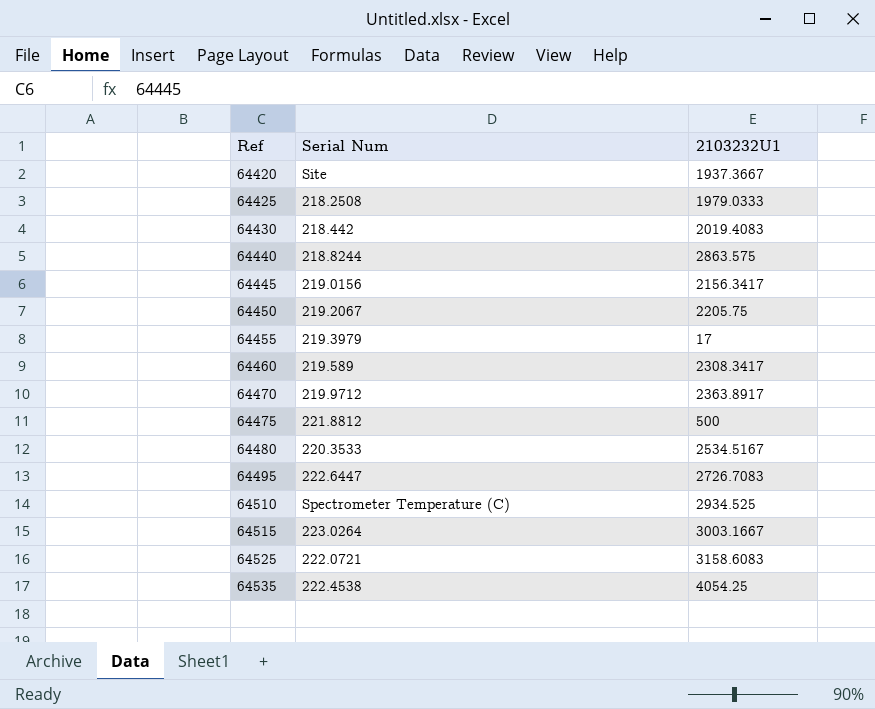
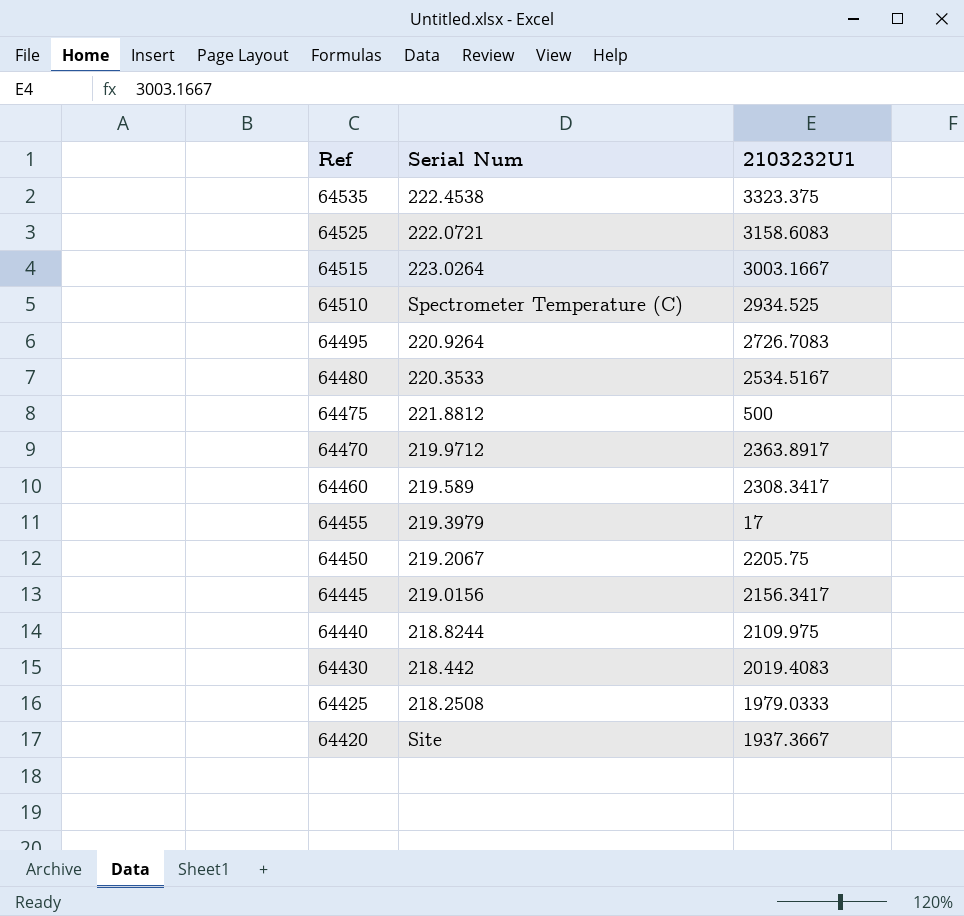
row order: Ref ascending -> Ref descending
64535 | 2103232U1: 4054.25 -> 3323.375
64495 | Serial Num: 222.6447 -> 220.9264
64440 | 2103232U1: 2863.575 -> 2109.975

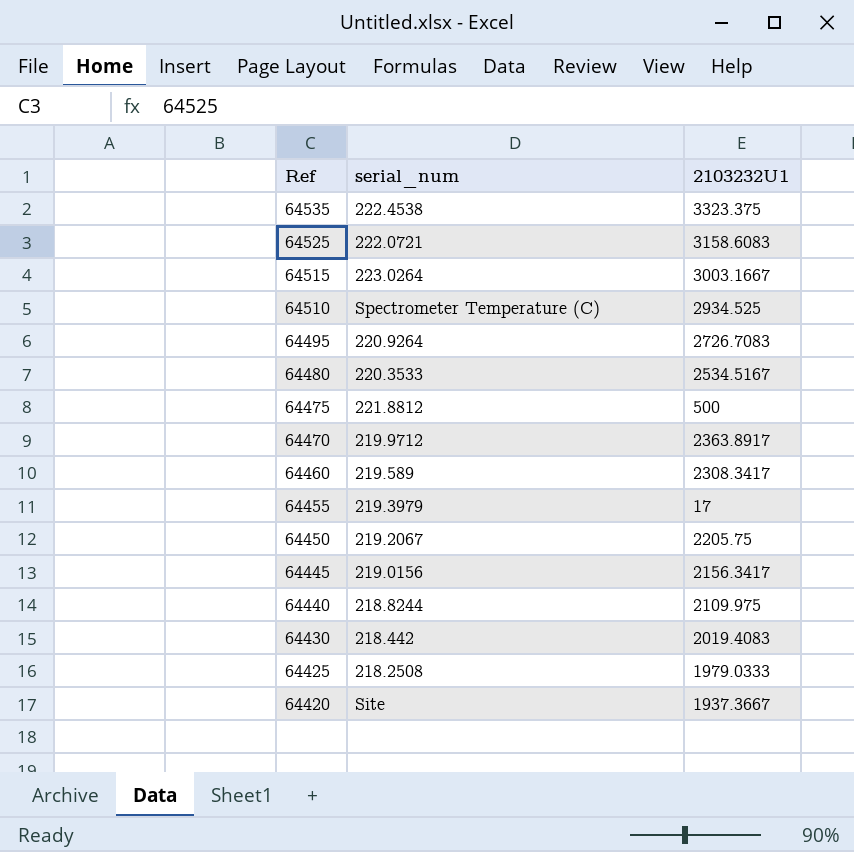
column name: Serial Num -> serial_num

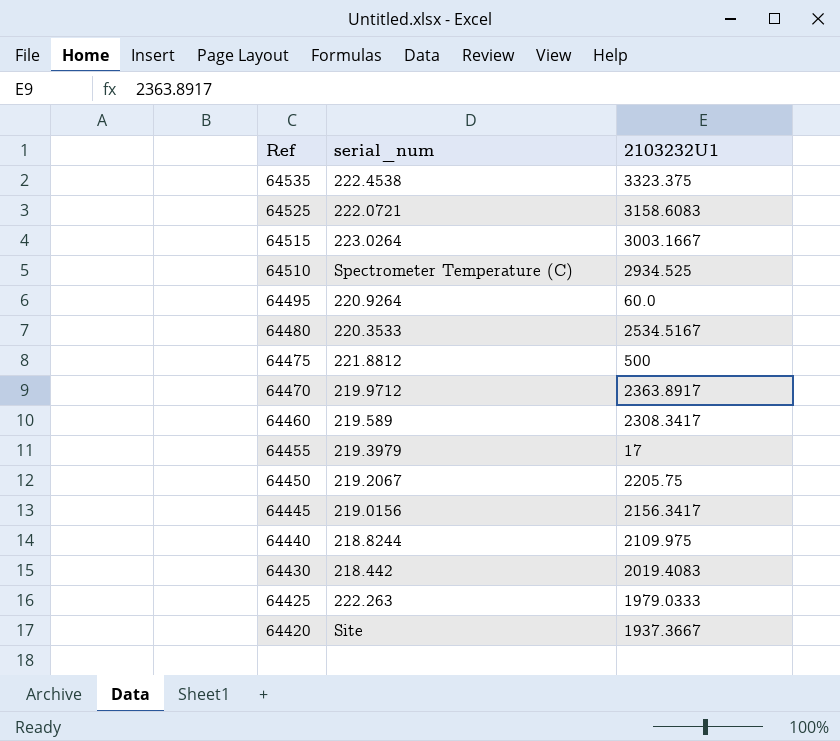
64495 | 2103232U1: 2726.7083 -> 60.0
64425 | serial_num: 218.2508 -> 222.263

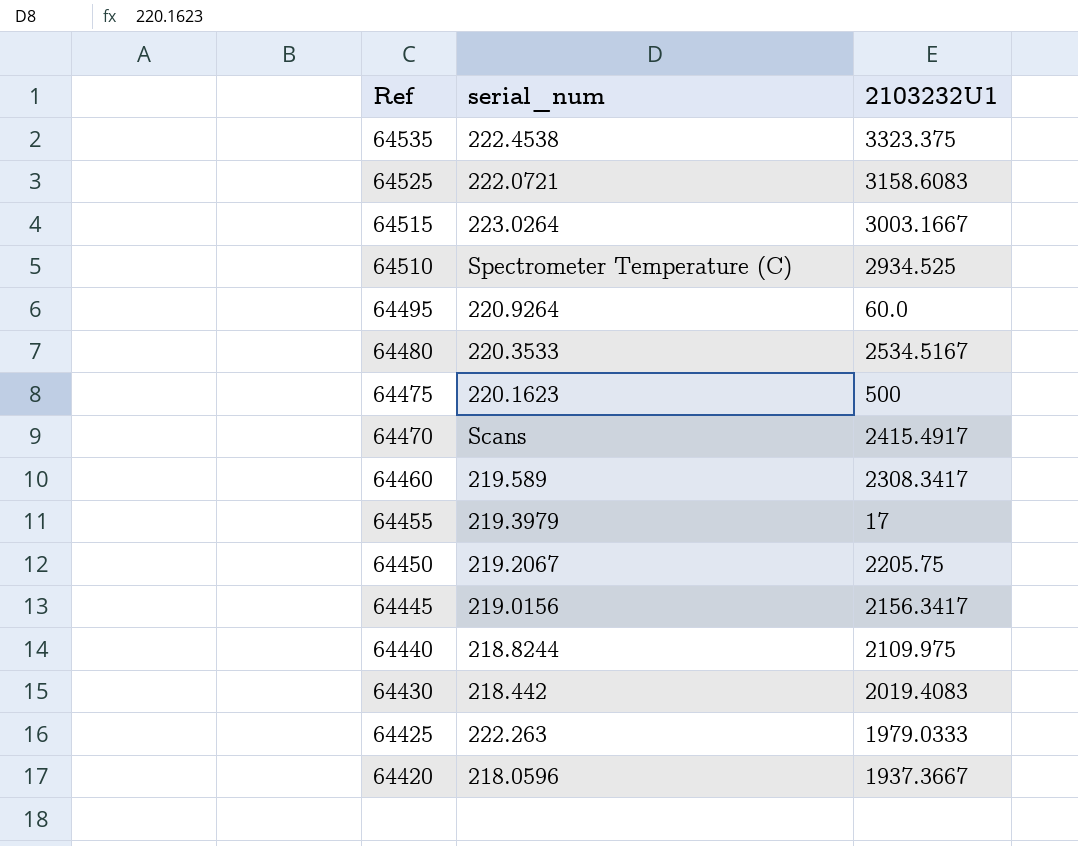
64475 | serial_num: 221.8812 -> 220.1623
64470 | serial_num: 219.9712 -> Scans
64470 | 2103232U1: 2363.8917 -> 2415.4917
64420 | serial_num: Site -> 218.0596

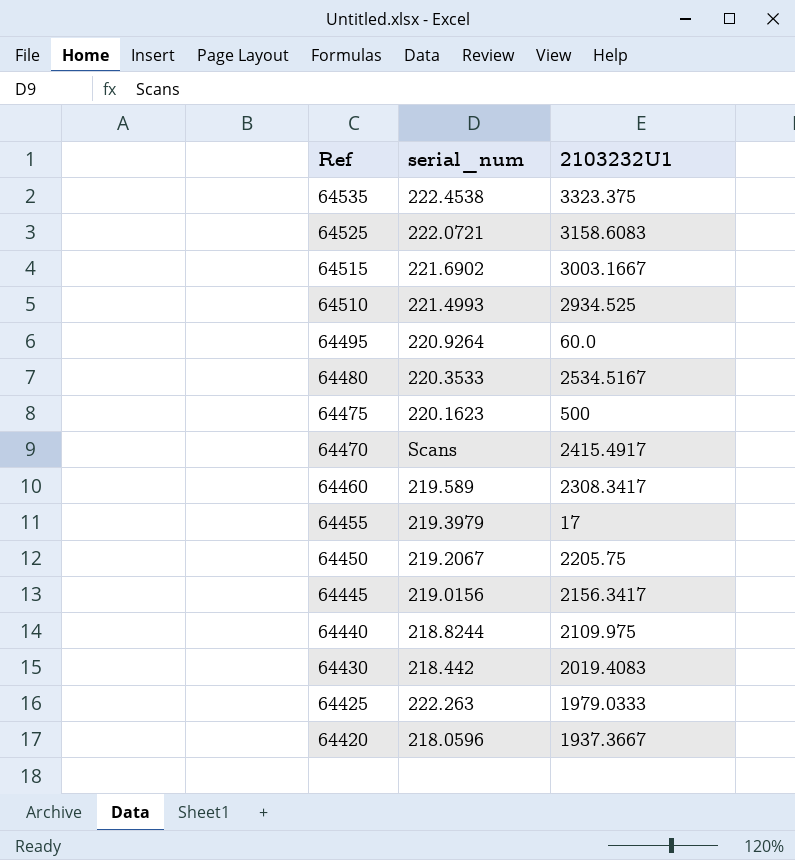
64515 | serial_num: 223.0264 -> 221.6902
64510 | serial_num: Spectrometer Temperature (C) -> 221.4993

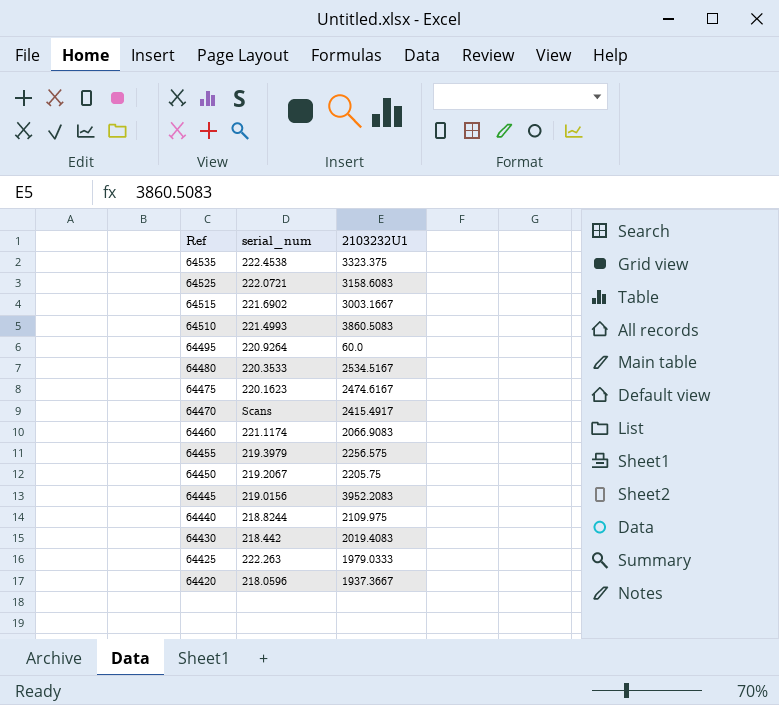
64510 | 2103232U1: 2934.525 -> 3860.5083
64475 | 2103232U1: 500 -> 2474.6167
64460 | serial_num: 219.589 -> 221.1174
64460 | 2103232U1: 2308.3417 -> 2066.9083
64455 | 2103232U1: 17 -> 2256.575
64445 | 2103232U1: 2156.3417 -> 3952.2083

